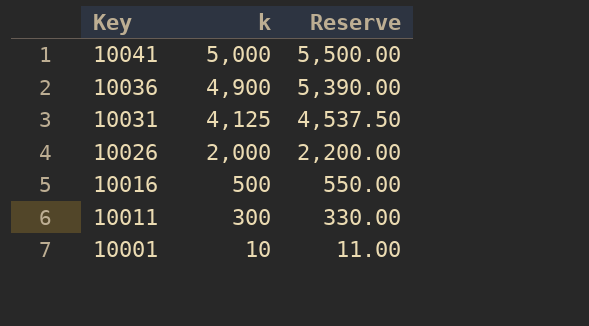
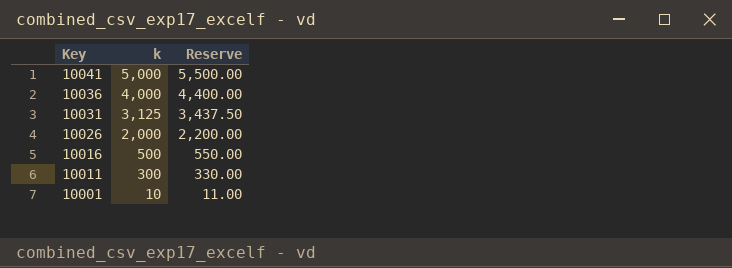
10036 | k: 4,900 -> 4,000
10036 | Reserve: 5,390.00 -> 4,400.00
10031 | k: 4,125 -> 3,125
10031 | Reserve: 4,537.50 -> 3,437.50

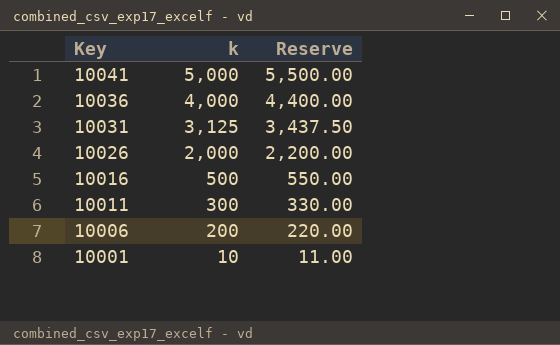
row 10006: none -> 200 | 220.00

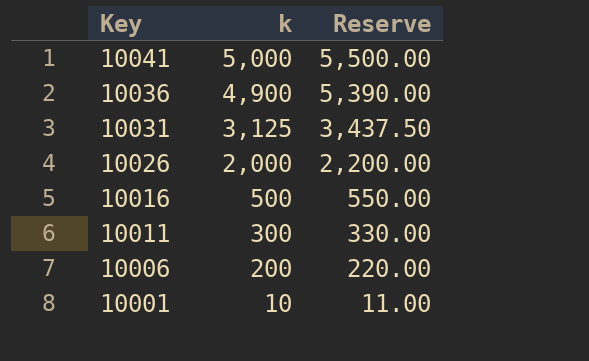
10036 | k: 4,000 -> 4,900
10036 | Reserve: 4,400.00 -> 5,390.00

